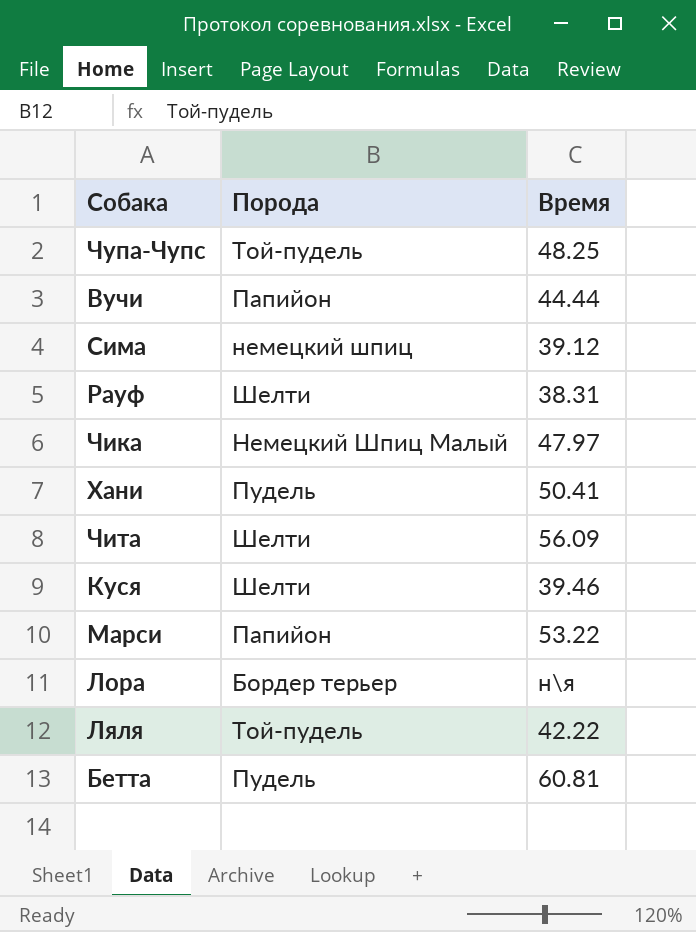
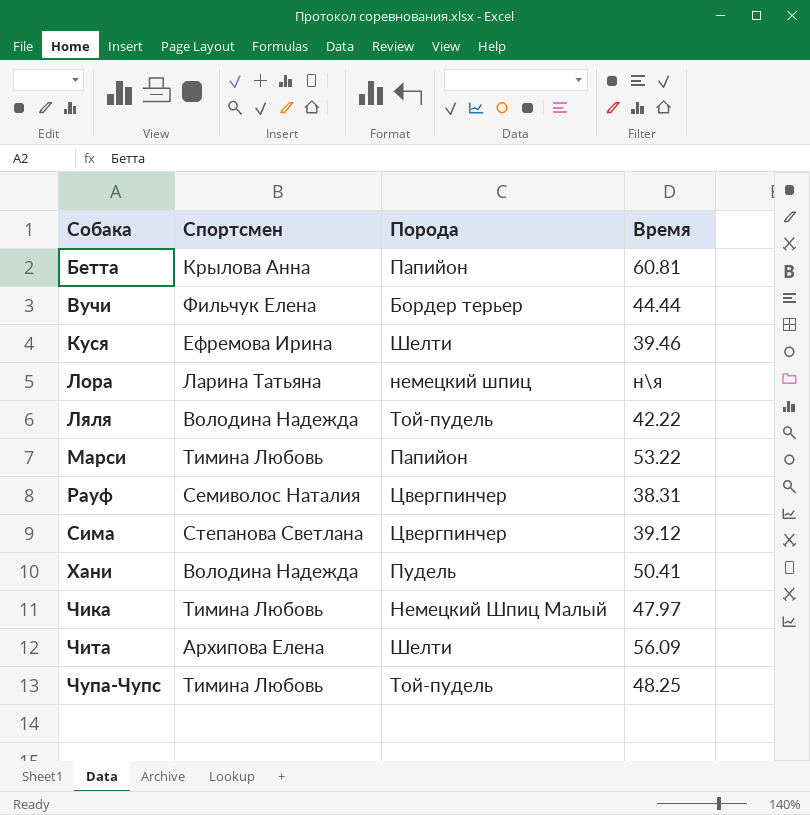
row order: none -> Собака ascending
column Спортсмен | position: none -> 2
Бетта | Порода: Пудель -> Папийон
Вучи | Порода: Папийон -> Бордер терьер
Лора | Порода: Бордер терьер -> немецкий шпиц
Рауф | Порода: Шелти -> Цвергпинчер
Сима | Порода: немецкий шпиц -> Цвергпинчер

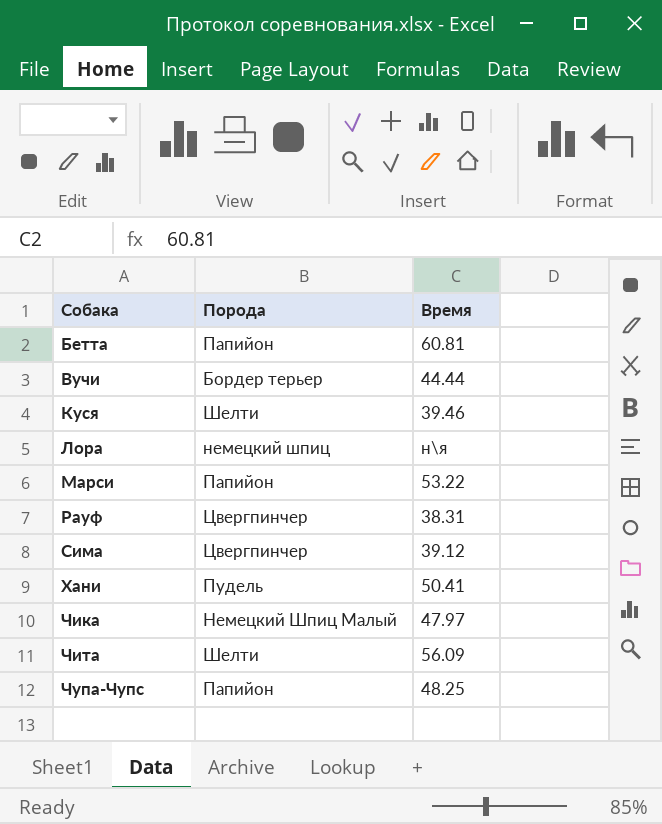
column Спортсмен | position: 2 -> none
row Ляля: Володина Надежда | Той-пудель | 42.22 -> none
Чупа-Чупс | Порода: Той-пудель -> Папийон

